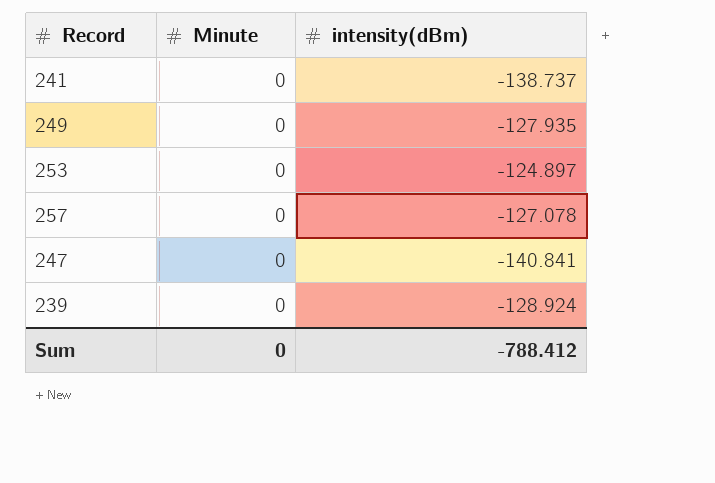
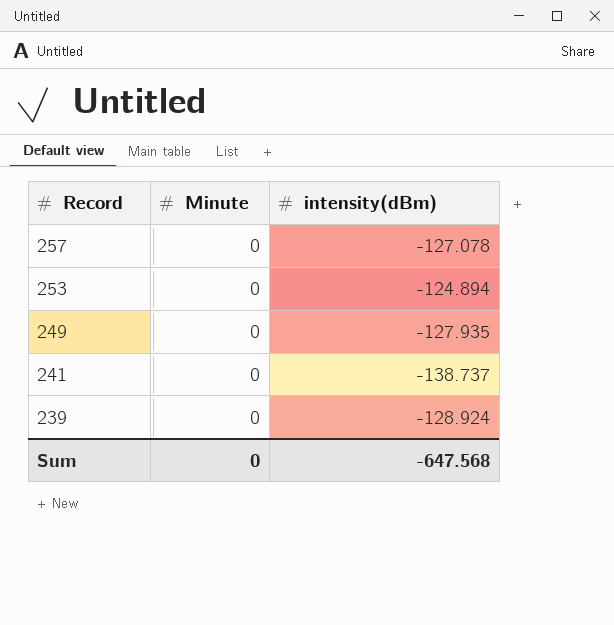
row order: none -> Record descending
row 247: 0 | -140.841 -> none
253 | intensity(dBm): -124.897 -> -124.894
Sum | intensity(dBm): -788.412 -> -647.568

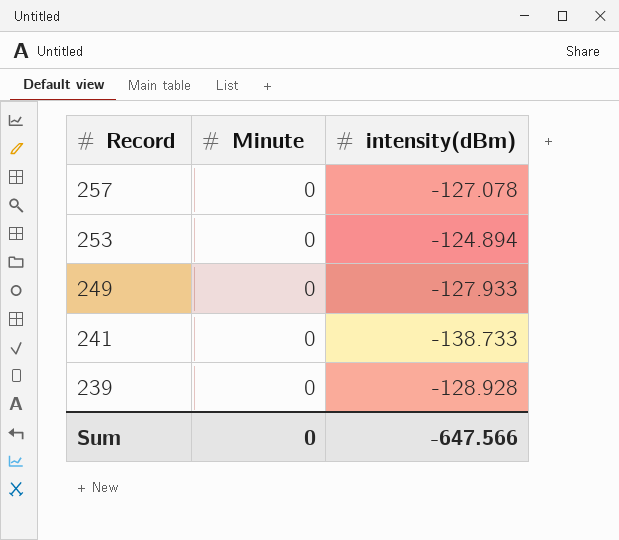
249 | intensity(dBm): -127.935 -> -127.933
241 | intensity(dBm): -138.737 -> -138.733
239 | intensity(dBm): -128.924 -> -128.928
Sum | intensity(dBm): -647.568 -> -647.566

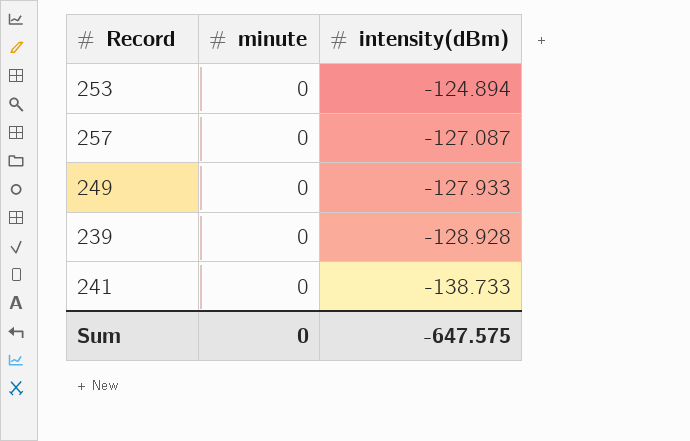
row order: Record descending -> intensity(dBm) descending
column name: Minute -> minute
257 | intensity(dBm): -127.078 -> -127.087
Sum | intensity(dBm): -647.566 -> -647.575

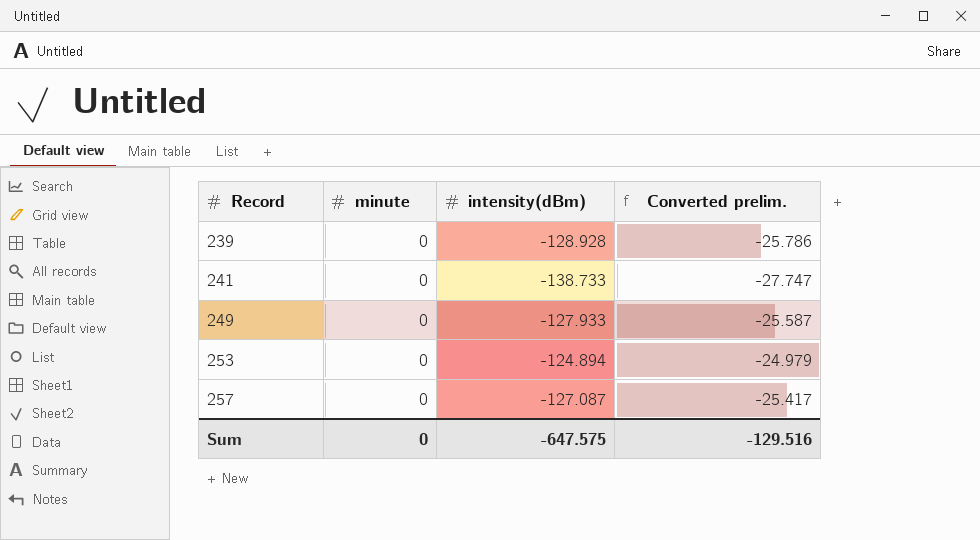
row order: intensity(dBm) descending -> Record ascending
column Converted prelim. | formula: none -> [intensity(dBm)] * 0.2

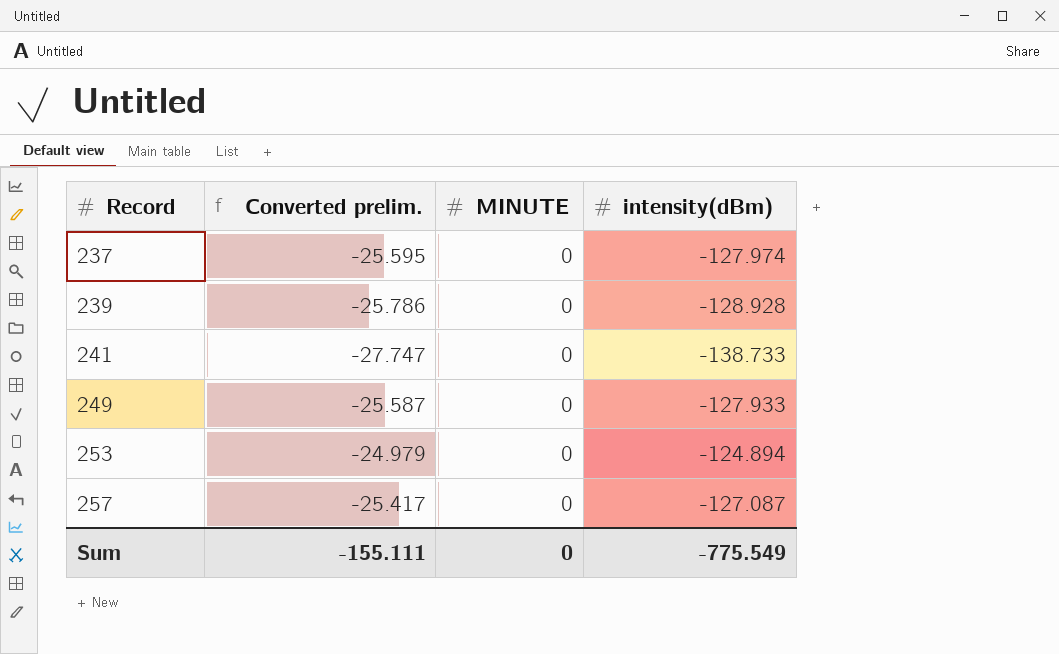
column Converted prelim. | position: 4 -> 2
column name: minute -> MINUTE
row 237: none -> -25.595 | 0 | -127.974
Sum | Converted prelim.: -129.516 -> -155.111
Sum | intensity(dBm): -647.575 -> -775.549

